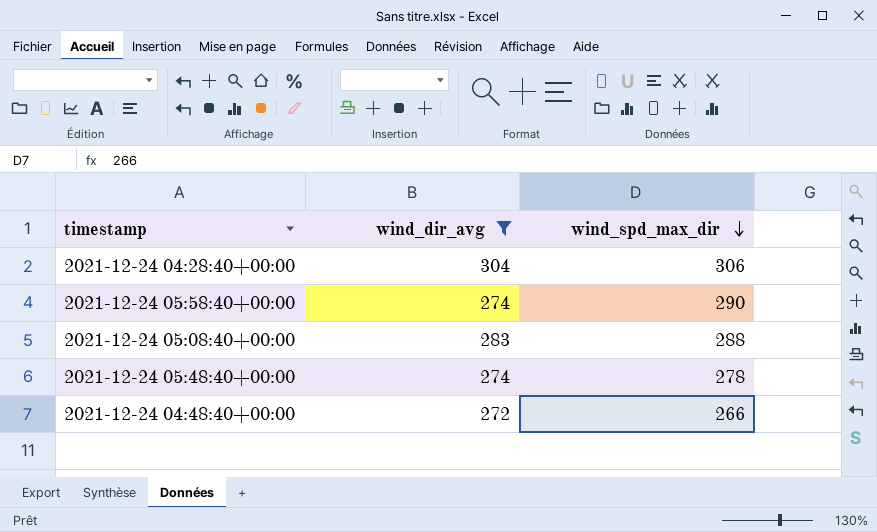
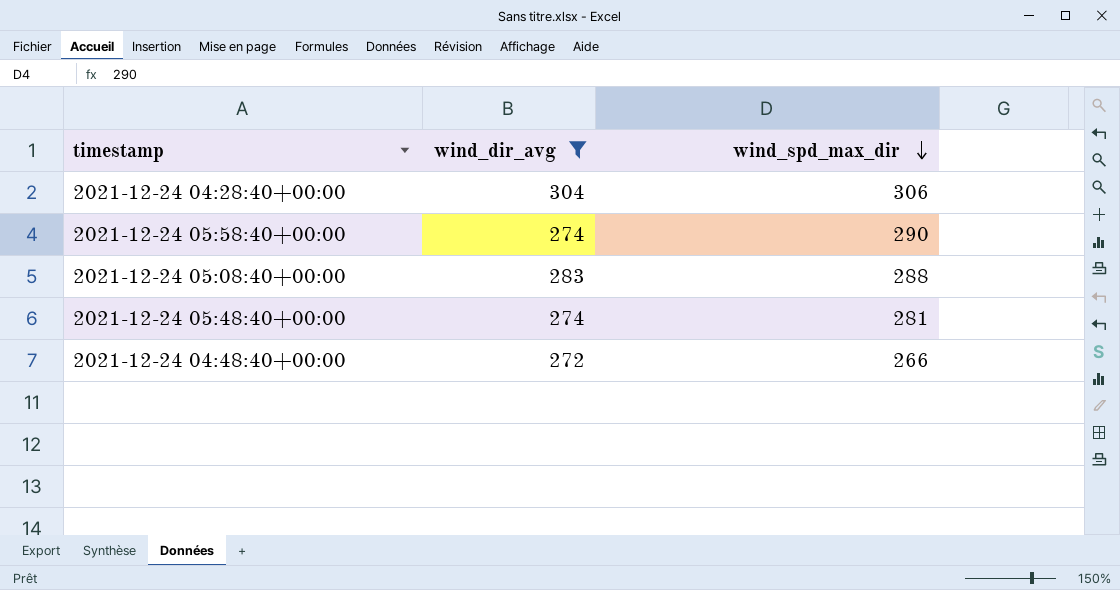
2021-12-24 05:48:40+00:00 | wind_spd_max_dir: 278 -> 281

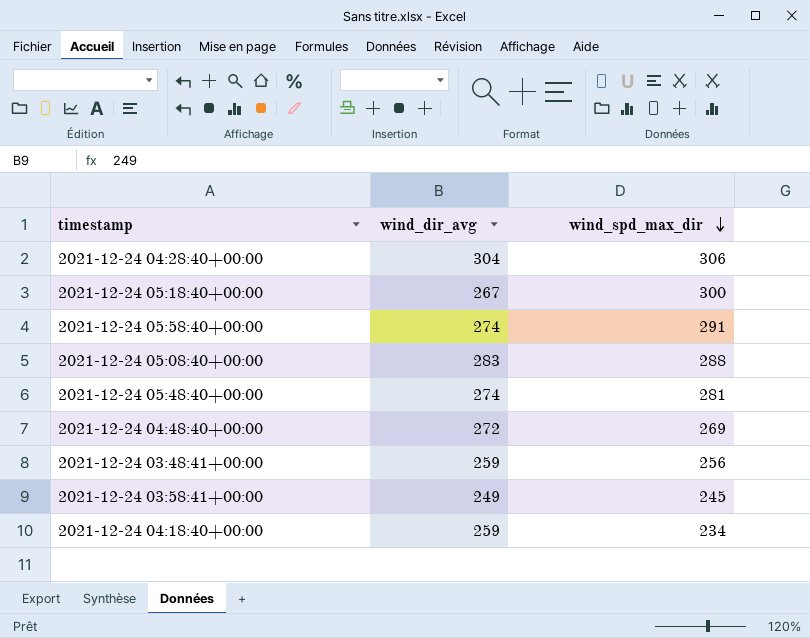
filter: wind_dir_avg >= 272 -> none
2021-12-24 05:58:40+00:00 | wind_spd_max_dir: 290 -> 291
2021-12-24 04:48:40+00:00 | wind_spd_max_dir: 266 -> 269

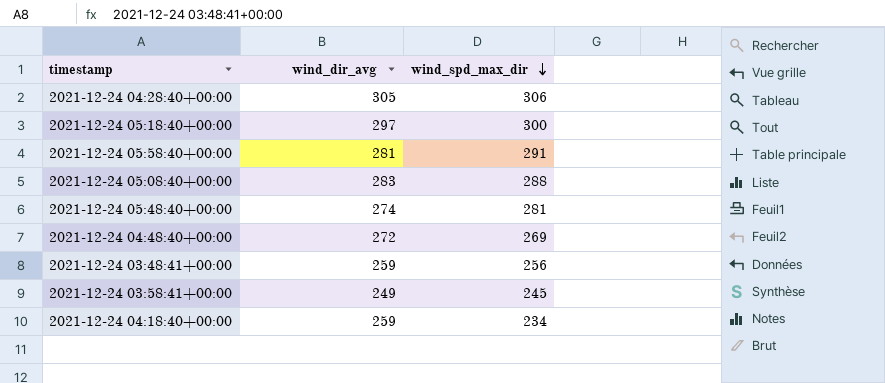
2021-12-24 04:28:40+00:00 | wind_dir_avg: 304 -> 305
2021-12-24 05:18:40+00:00 | wind_dir_avg: 267 -> 297
2021-12-24 05:58:40+00:00 | wind_dir_avg: 274 -> 281

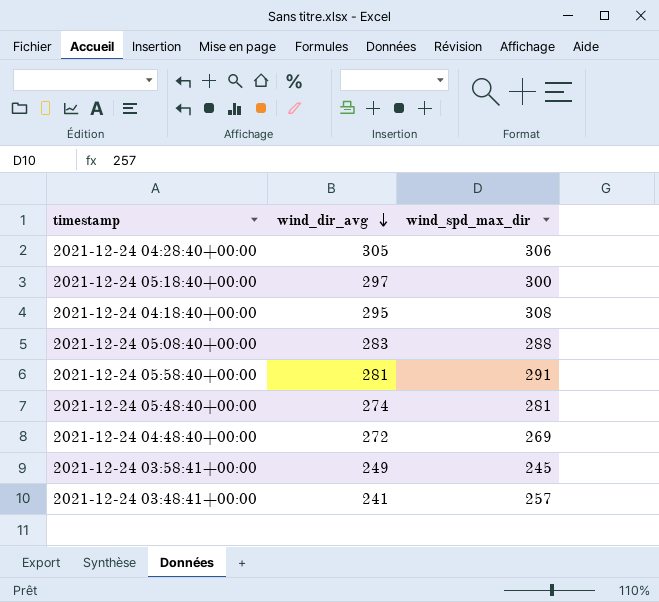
row order: wind_spd_max_dir descending -> wind_dir_avg descending
2021-12-24 04:18:40+00:00 | wind_dir_avg: 259 -> 295
2021-12-24 04:18:40+00:00 | wind_spd_max_dir: 234 -> 308
2021-12-24 03:48:41+00:00 | wind_dir_avg: 259 -> 241
2021-12-24 03:48:41+00:00 | wind_spd_max_dir: 256 -> 257

